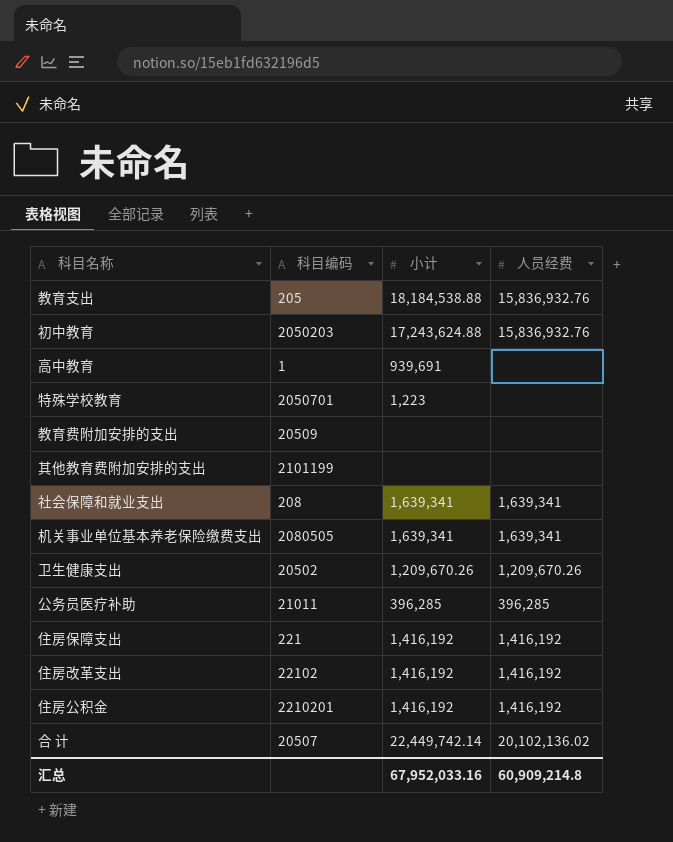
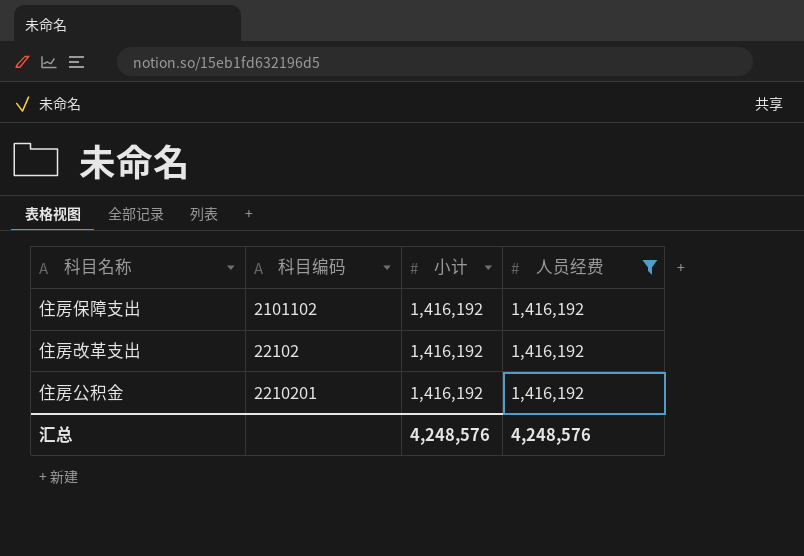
filter: none -> 人员经费 = 1,416,192
住房保障支出 | 科目编码: 221 -> 2101102
汇总 | 小计: 67,952,033.16 -> 4,248,576
汇总 | 人员经费: 60,909,214.8 -> 4,248,576

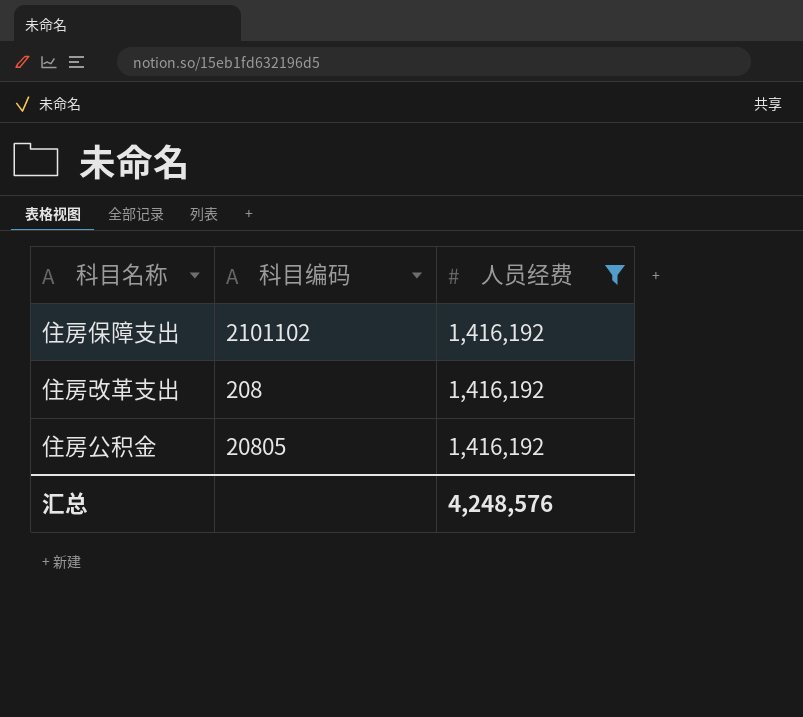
column 小计 | position: 3 -> none
住房改革支出 | 科目编码: 22102 -> 208
住房公积金 | 科目编码: 2210201 -> 20805

